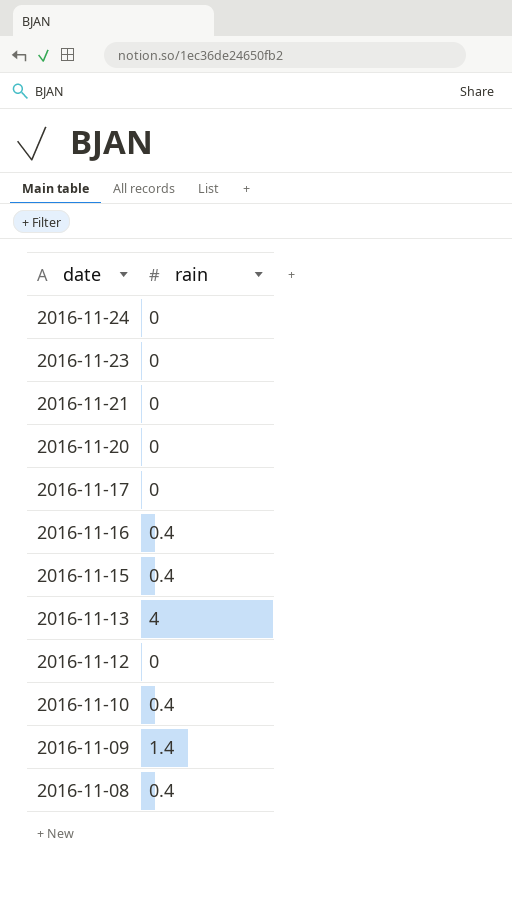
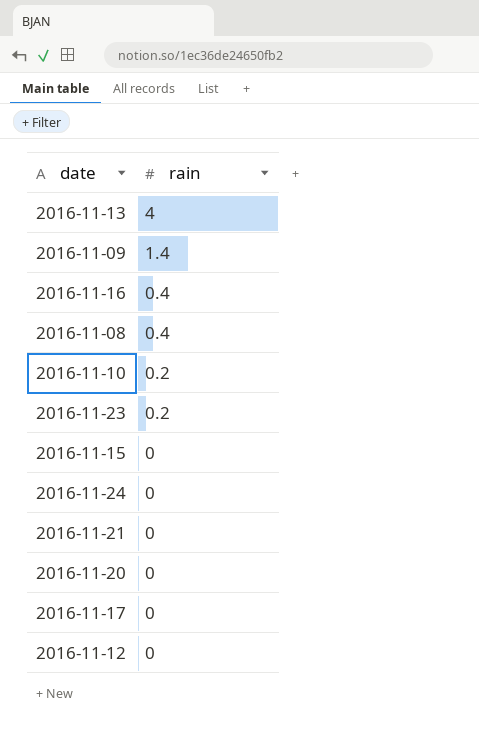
row order: date descending -> rain descending
2016-11-10 | rain: 0.4 -> 0.2
2016-11-23 | rain: 0 -> 0.2
2016-11-15 | rain: 0.4 -> 0

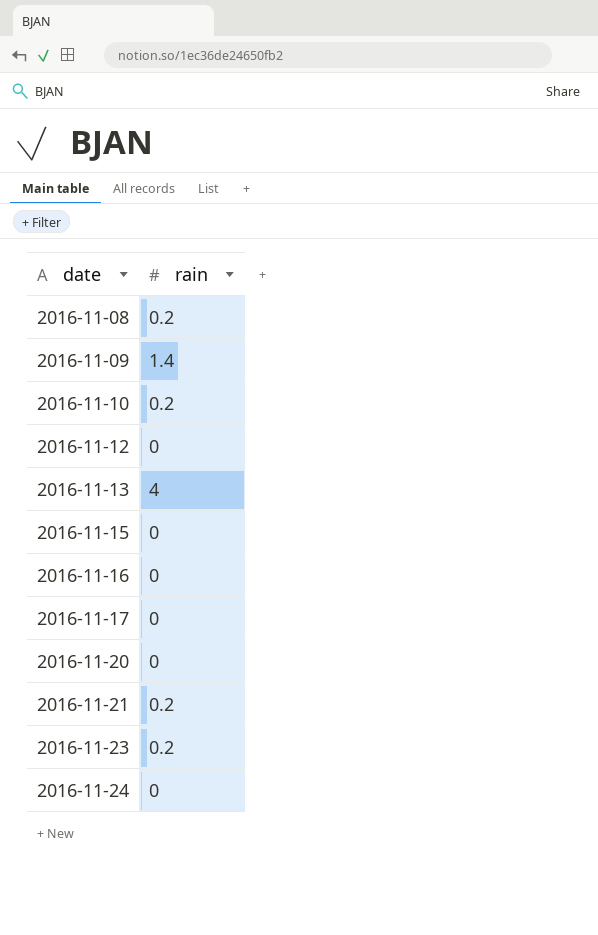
row order: rain descending -> date ascending
2016-11-08 | rain: 0.4 -> 0.2
2016-11-16 | rain: 0.4 -> 0
2016-11-21 | rain: 0 -> 0.2

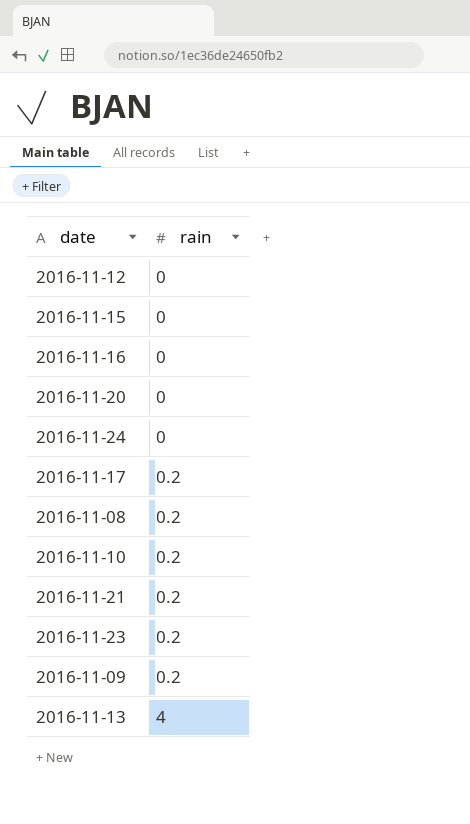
row order: date ascending -> rain ascending
2016-11-17 | rain: 0 -> 0.2
2016-11-09 | rain: 1.4 -> 0.2

